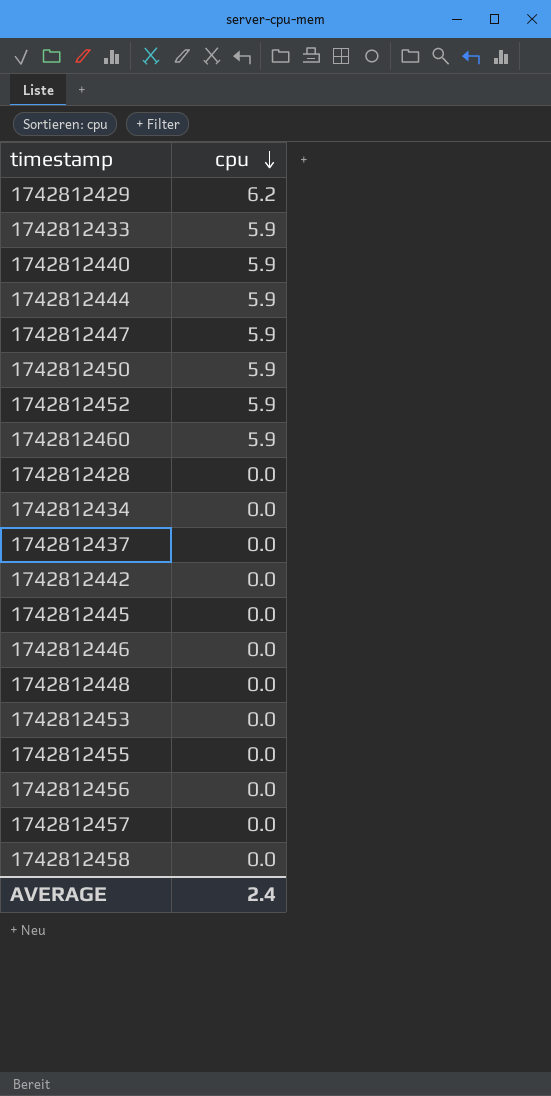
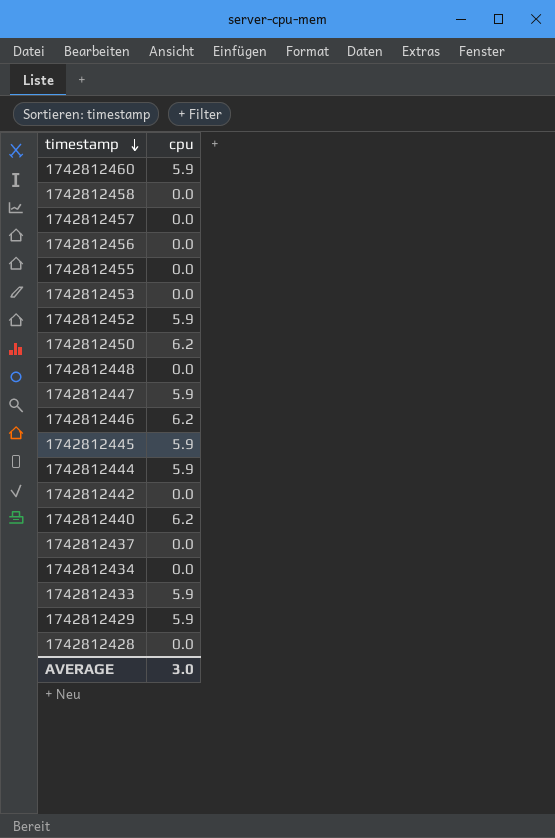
row order: cpu descending -> timestamp descending
1742812450 | cpu: 5.9 -> 6.2
1742812446 | cpu: 0.0 -> 6.2
1742812445 | cpu: 0.0 -> 5.9
1742812440 | cpu: 5.9 -> 6.2
1742812429 | cpu: 6.2 -> 5.9
AVERAGE | cpu: 2.4 -> 3.0

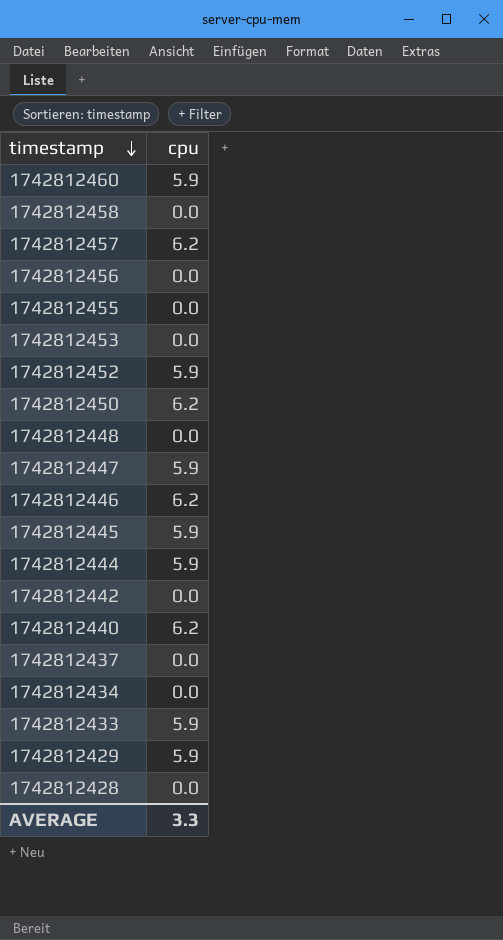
1742812457 | cpu: 0.0 -> 6.2
AVERAGE | cpu: 3.0 -> 3.3

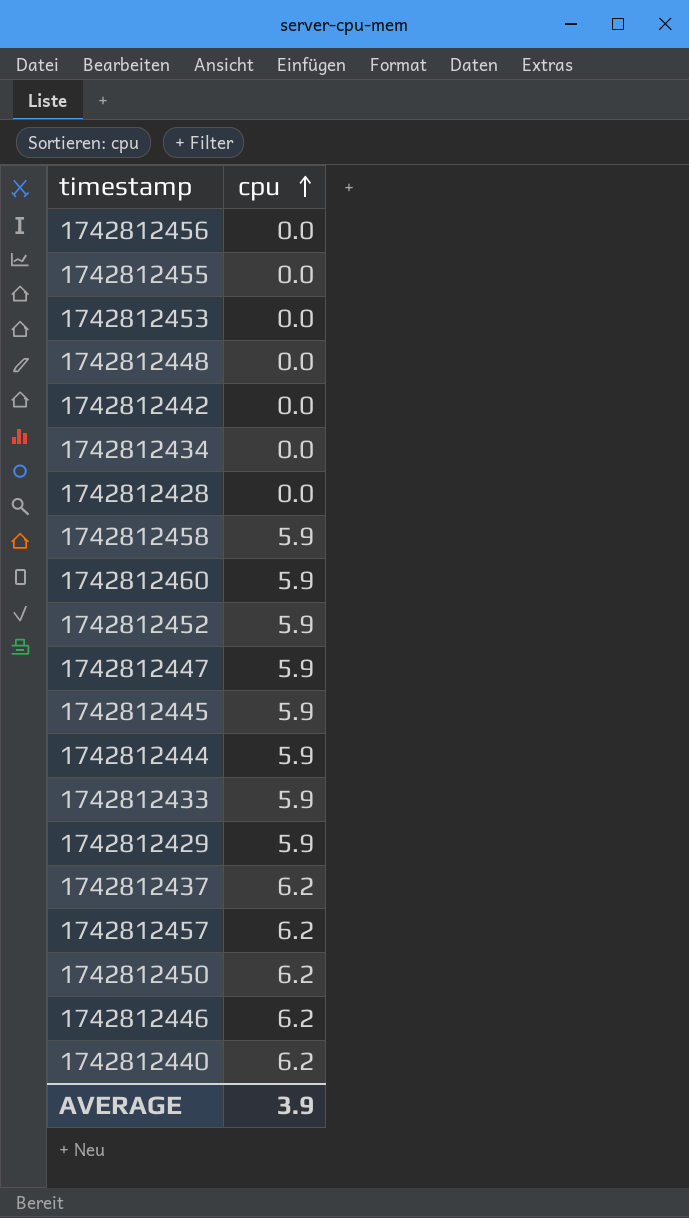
row order: timestamp descending -> cpu ascending
1742812458 | cpu: 0.0 -> 5.9
1742812437 | cpu: 0.0 -> 6.2
AVERAGE | cpu: 3.3 -> 3.9

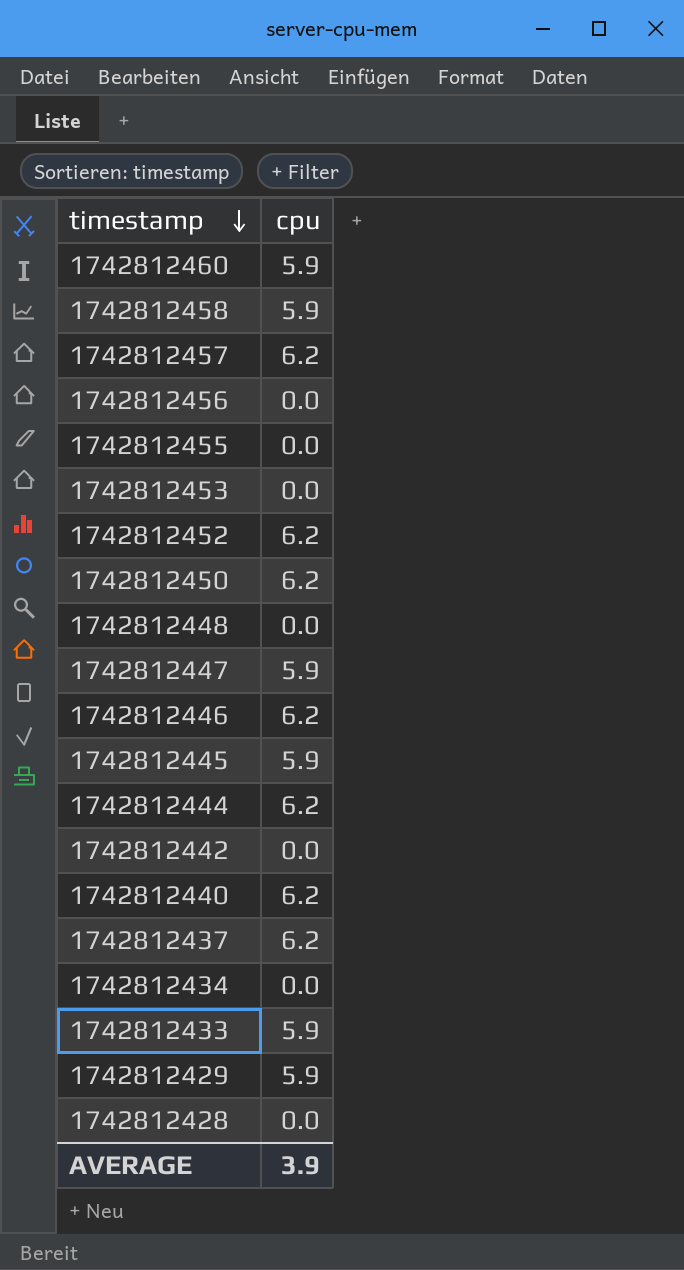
row order: cpu ascending -> timestamp descending
1742812452 | cpu: 5.9 -> 6.2
1742812444 | cpu: 5.9 -> 6.2

